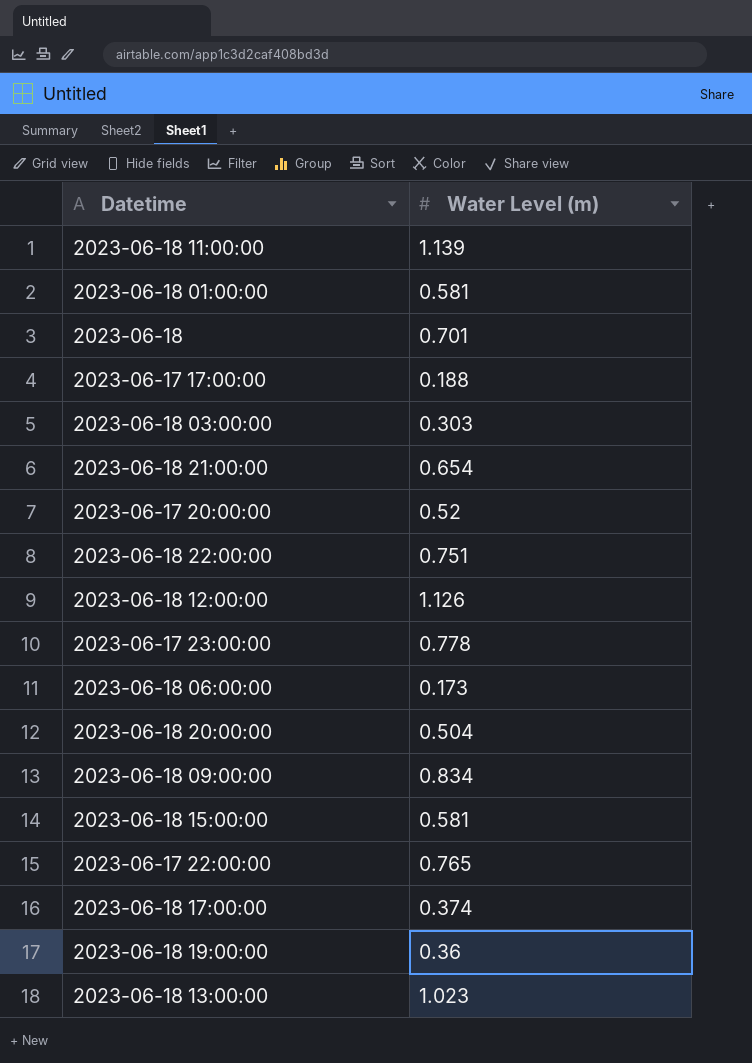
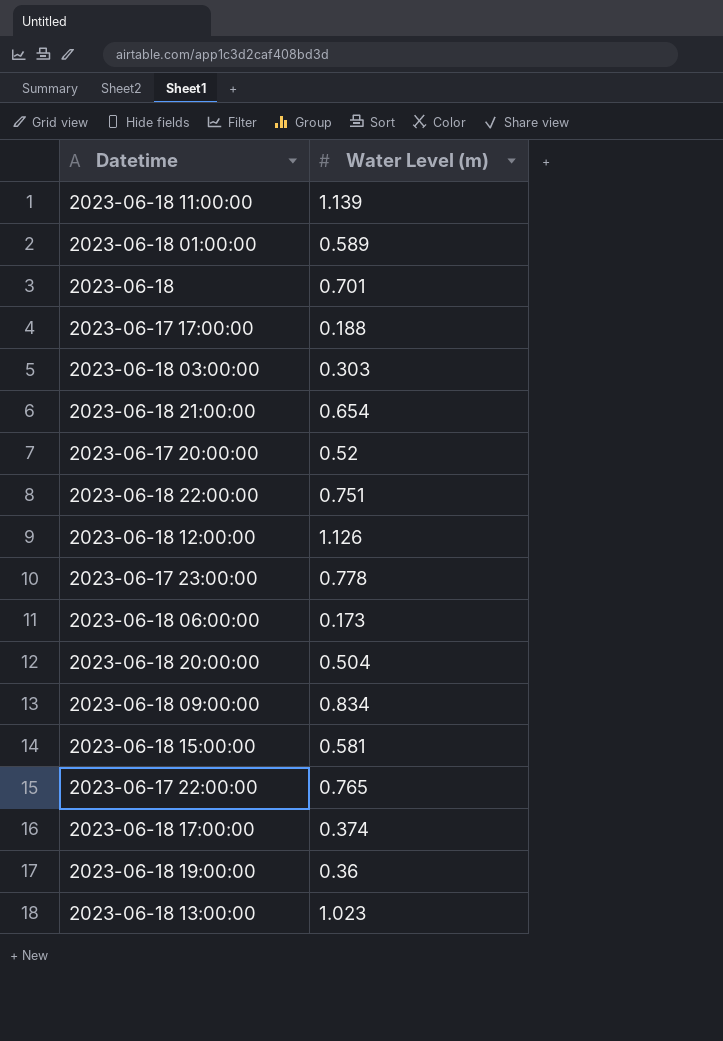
2023-06-18 01:00:00 | Water Level (m): 0.581 -> 0.589

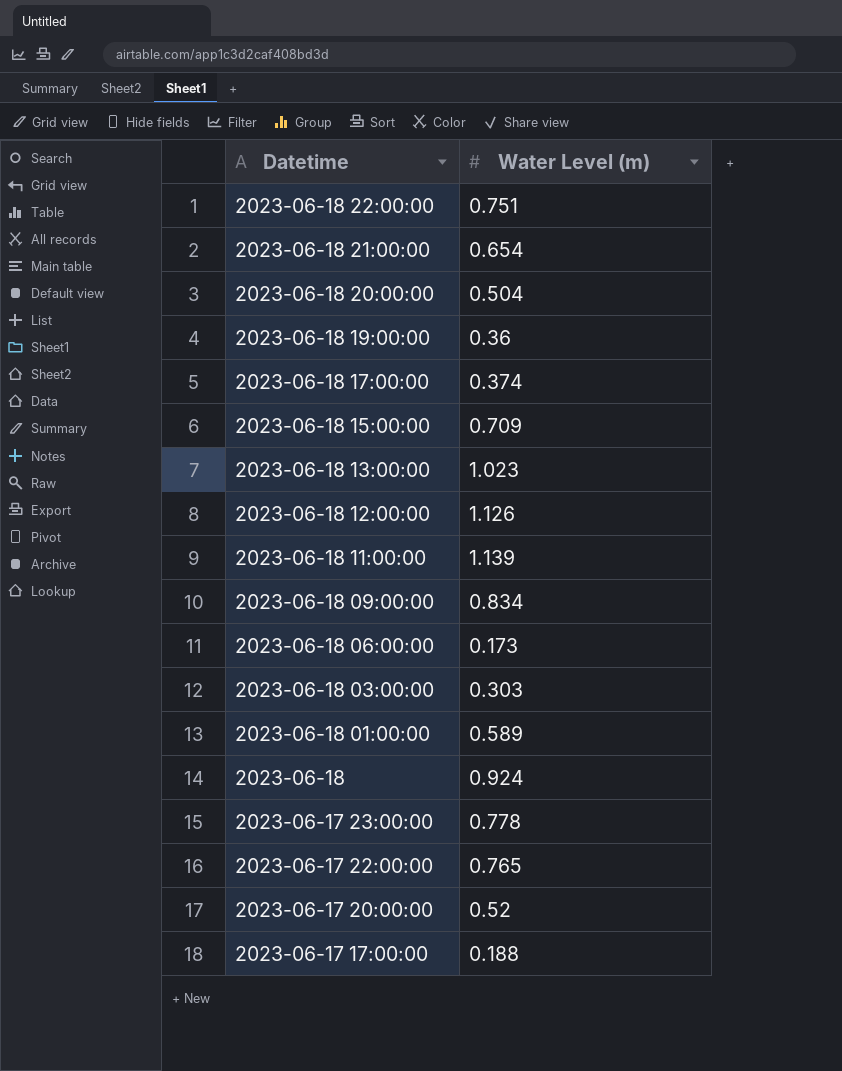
row order: none -> Datetime descending
2023-06-18 15:00:00 | Water Level (m): 0.581 -> 0.709
2023-06-18 | Water Level (m): 0.701 -> 0.924

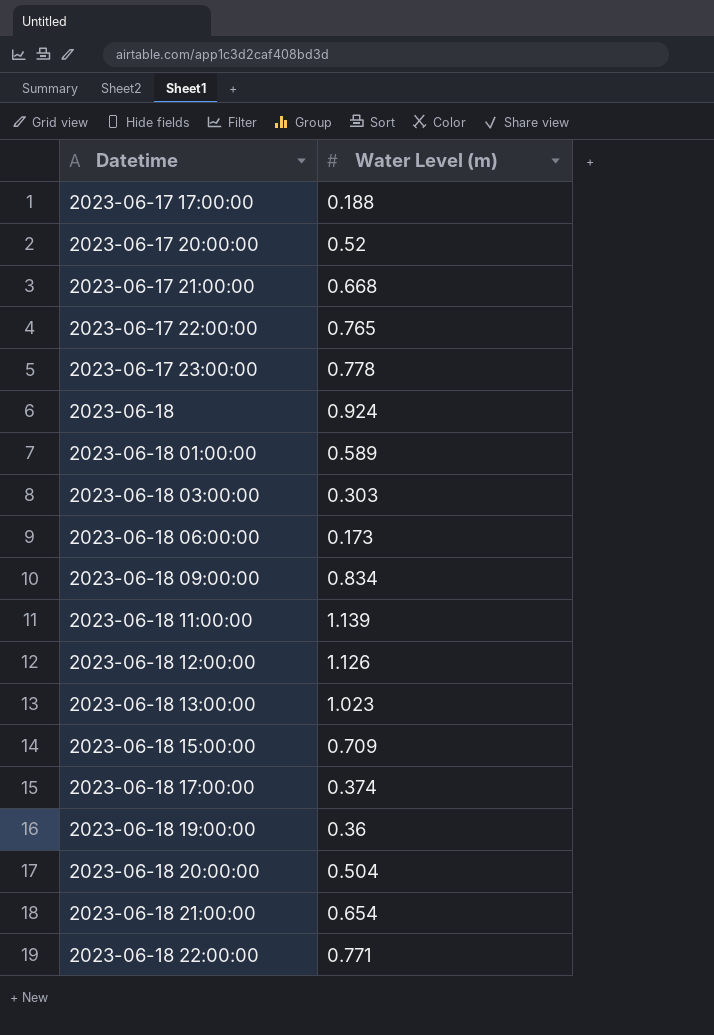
row order: Datetime descending -> Datetime ascending
row 2023-06-17 21:00:00: none -> 0.668
2023-06-18 22:00:00 | Water Level (m): 0.751 -> 0.771

